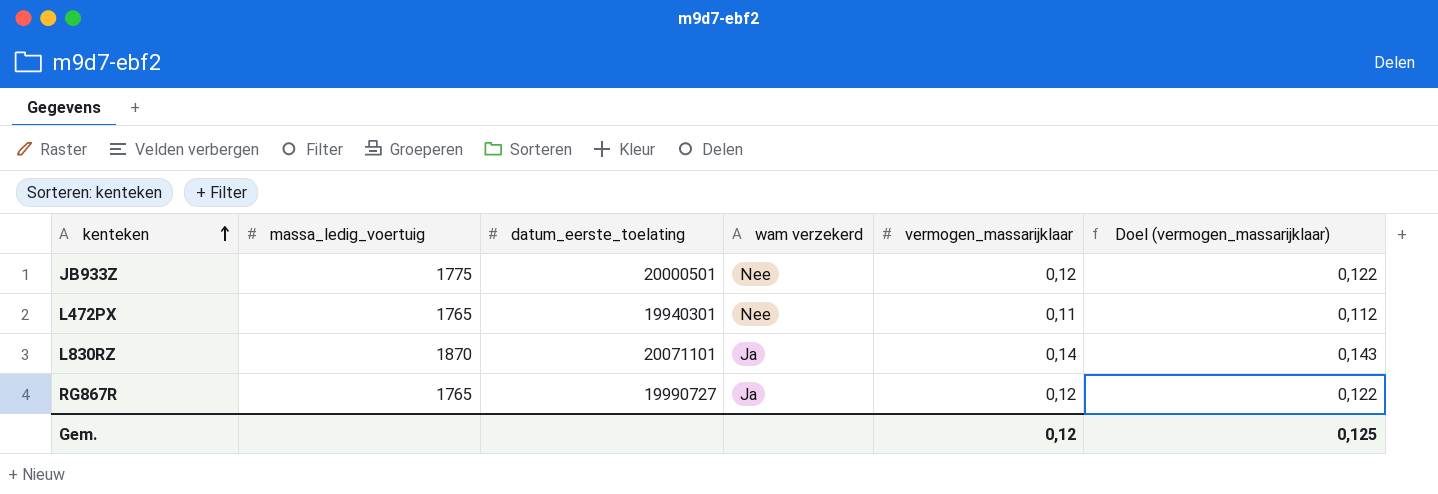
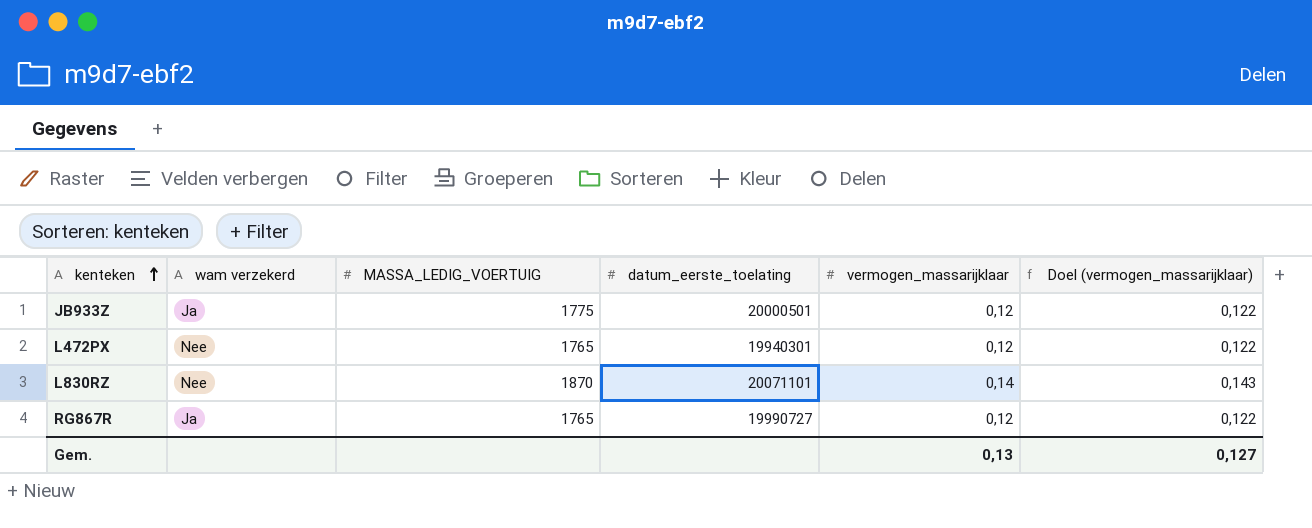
column wam verzekerd | position: 4 -> 2
column name: massa_ledig_voertuig -> MASSA_LEDIG_VOERTUIG
JB933Z | wam verzekerd: Nee -> Ja
L472PX | vermogen_massarijklaar: 0,11 -> 0,12
L472PX | Doel (vermogen_massarijklaar): 0,112 -> 0,122
L830RZ | wam verzekerd: Ja -> Nee
Gem. | vermogen_massarijklaar: 0,12 -> 0,13
Gem. | Doel (vermogen_massarijklaar): 0,125 -> 0,127

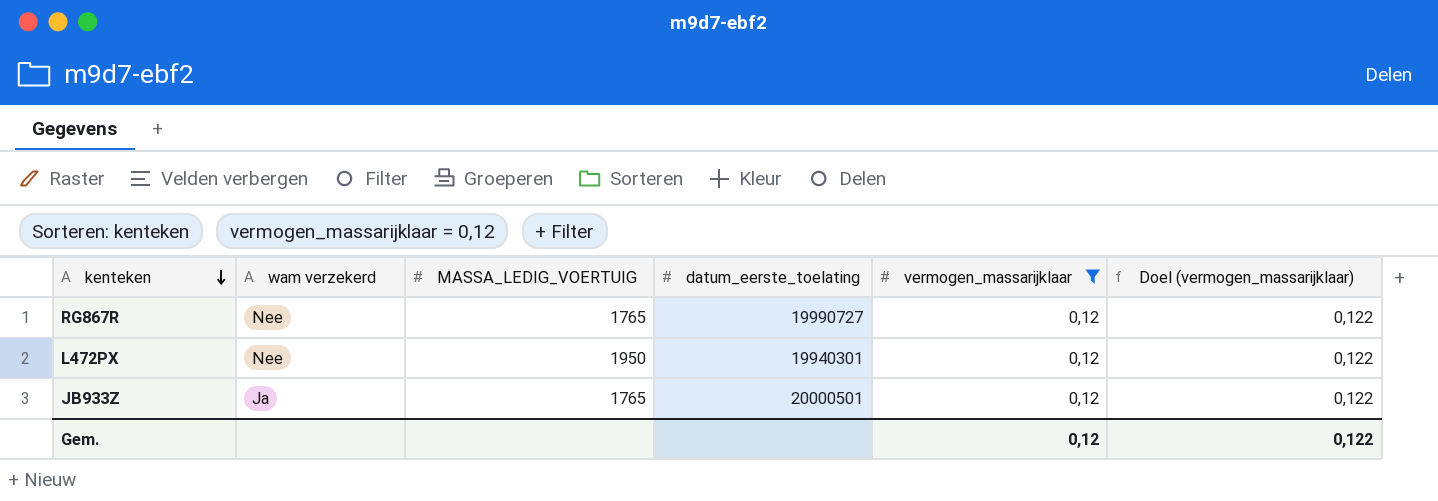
filter: none -> vermogen_massarijklaar = 0,12
row order: kenteken ascending -> kenteken descending
RG867R | wam verzekerd: Ja -> Nee
L472PX | MASSA_LEDIG_VOERTUIG: 1765 -> 1950
JB933Z | MASSA_LEDIG_VOERTUIG: 1775 -> 1765
Gem. | vermogen_massarijklaar: 0,13 -> 0,12
Gem. | Doel (vermogen_massarijklaar): 0,127 -> 0,122

